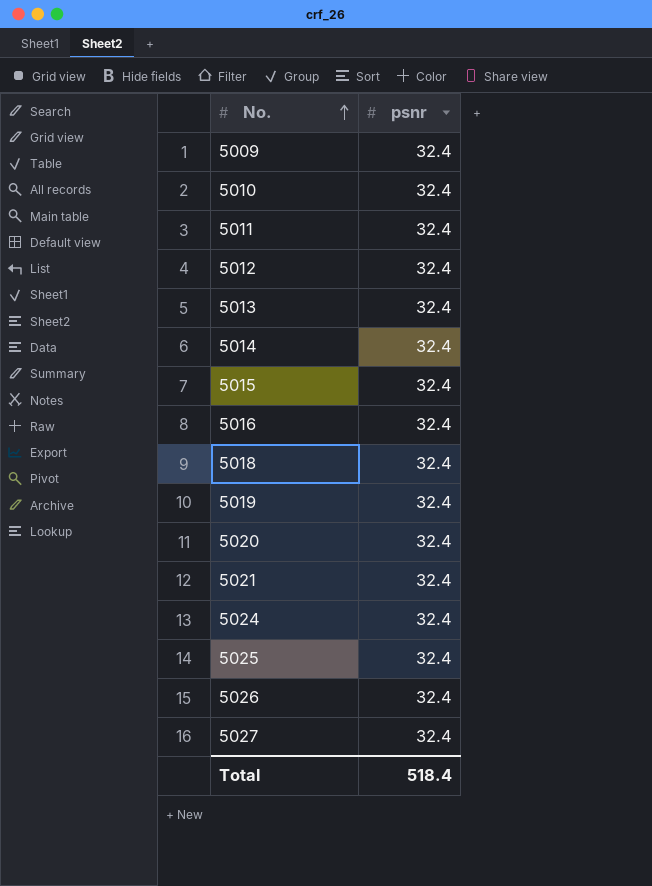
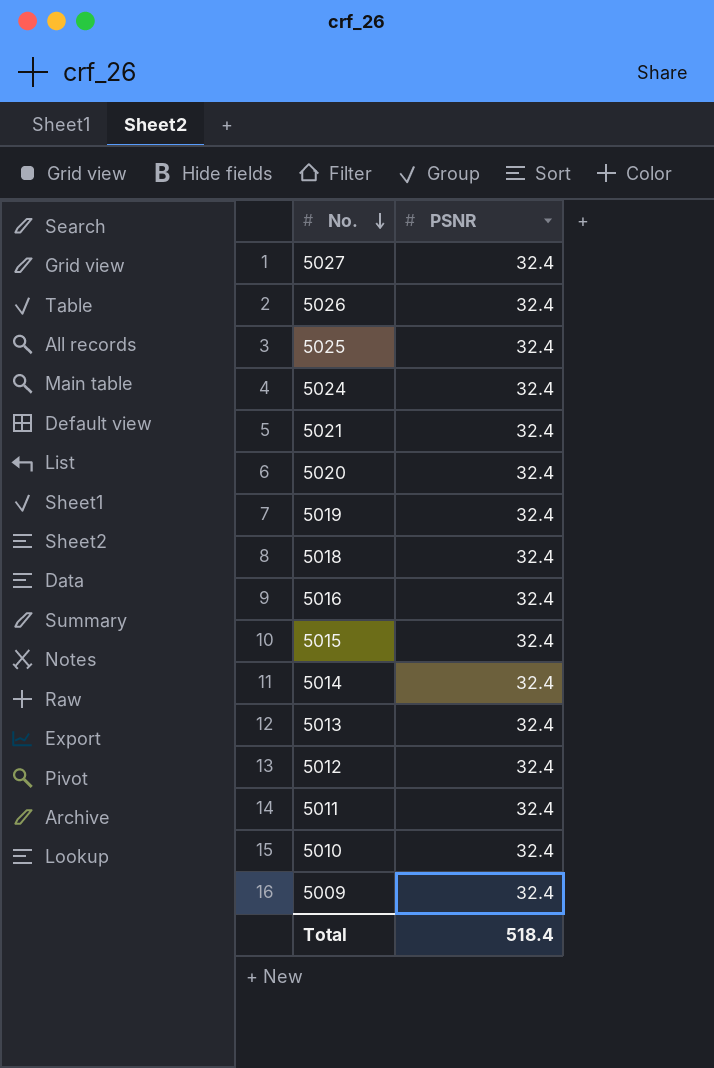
row order: No. ascending -> No. descending
column name: psnr -> PSNR

